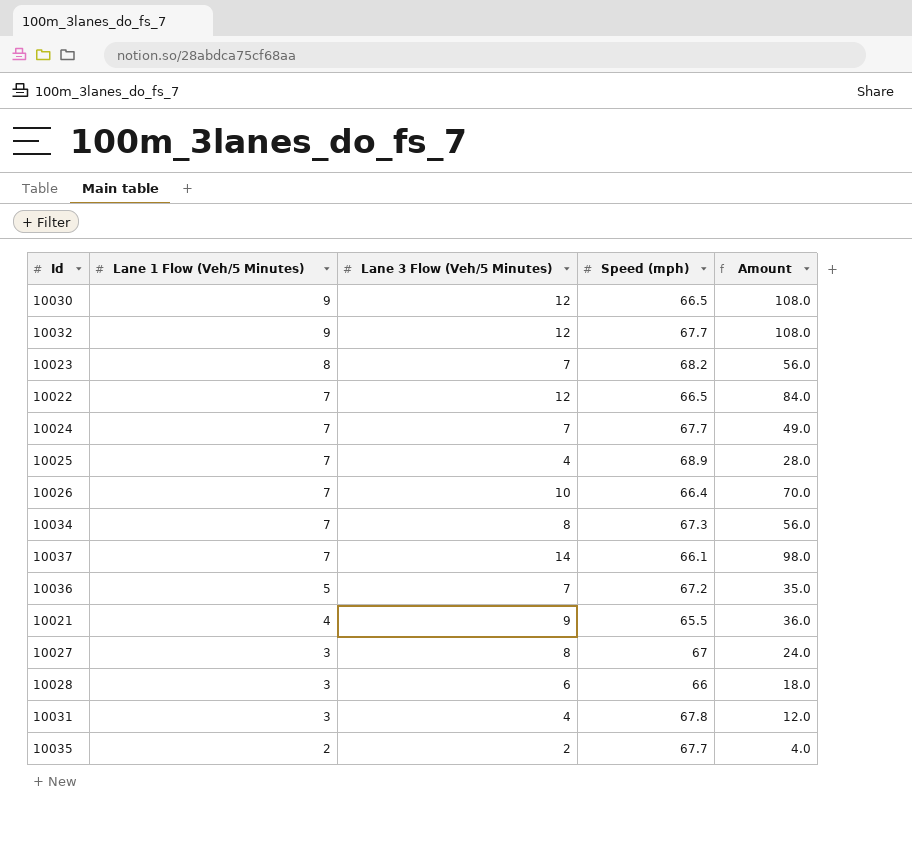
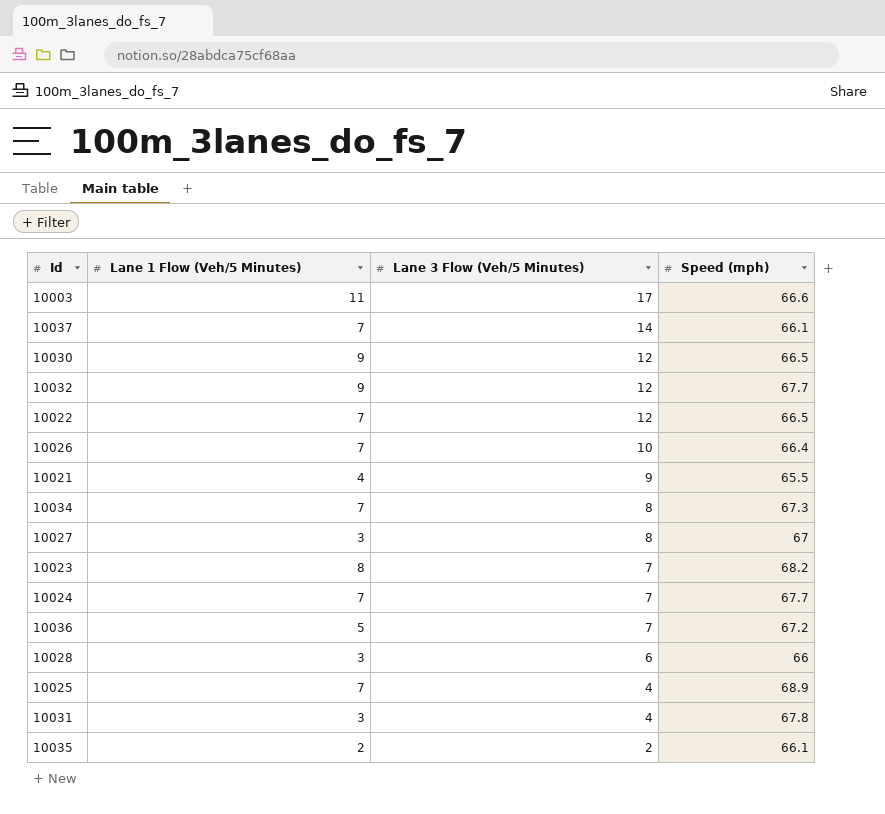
row order: Lane 1 Flow (Veh/5 Minutes) descending -> Lane 3 Flow (Veh/5 Minutes) descending
column Amount | formula: [Lane 1 Flow (Veh/5 Minutes)] * [Lane 3 Flow (Veh/5 Minutes)] -> none
row 10003: none -> 11 | 17 | 66.6
10035 | Speed (mph): 67.7 -> 66.1

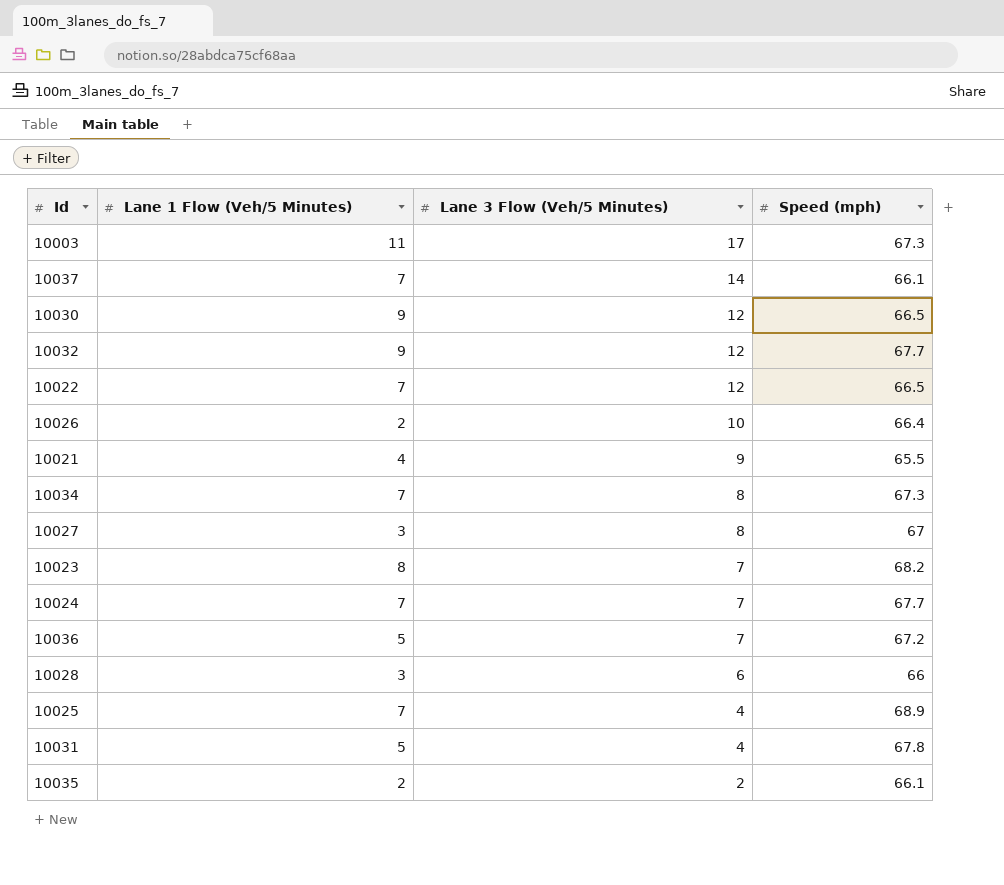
10003 | Speed (mph): 66.6 -> 67.3
10026 | Lane 1 Flow (Veh/5 Minutes): 7 -> 2
10031 | Lane 1 Flow (Veh/5 Minutes): 3 -> 5

